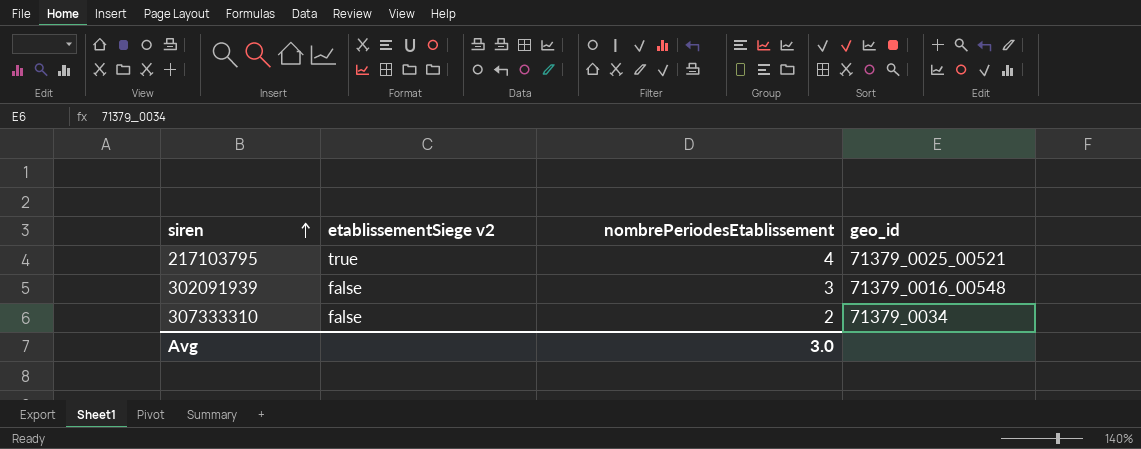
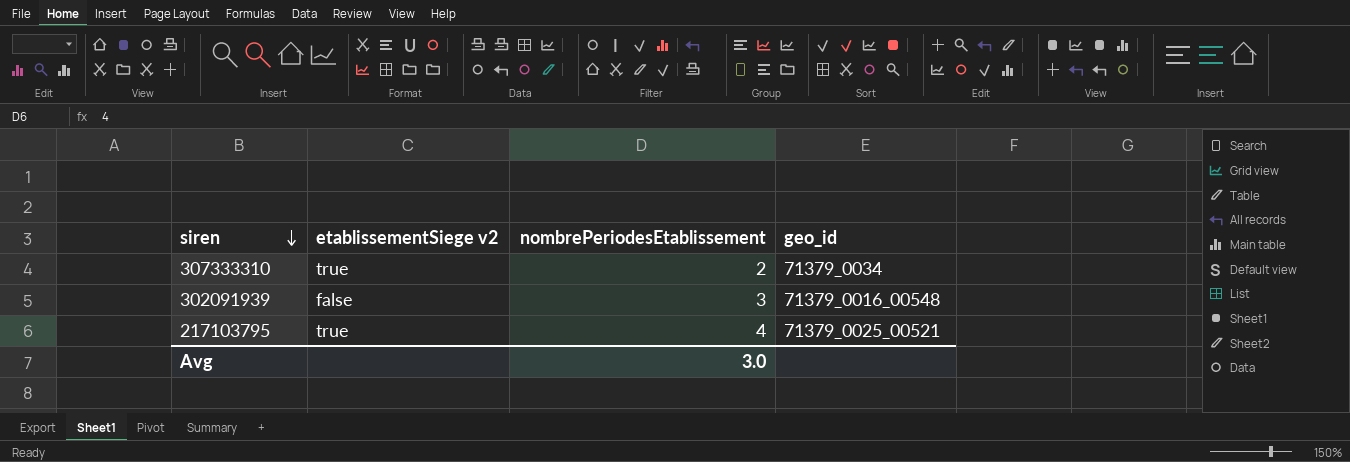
row order: siren ascending -> siren descending
307333310 | etablissementSiege v2: false -> true

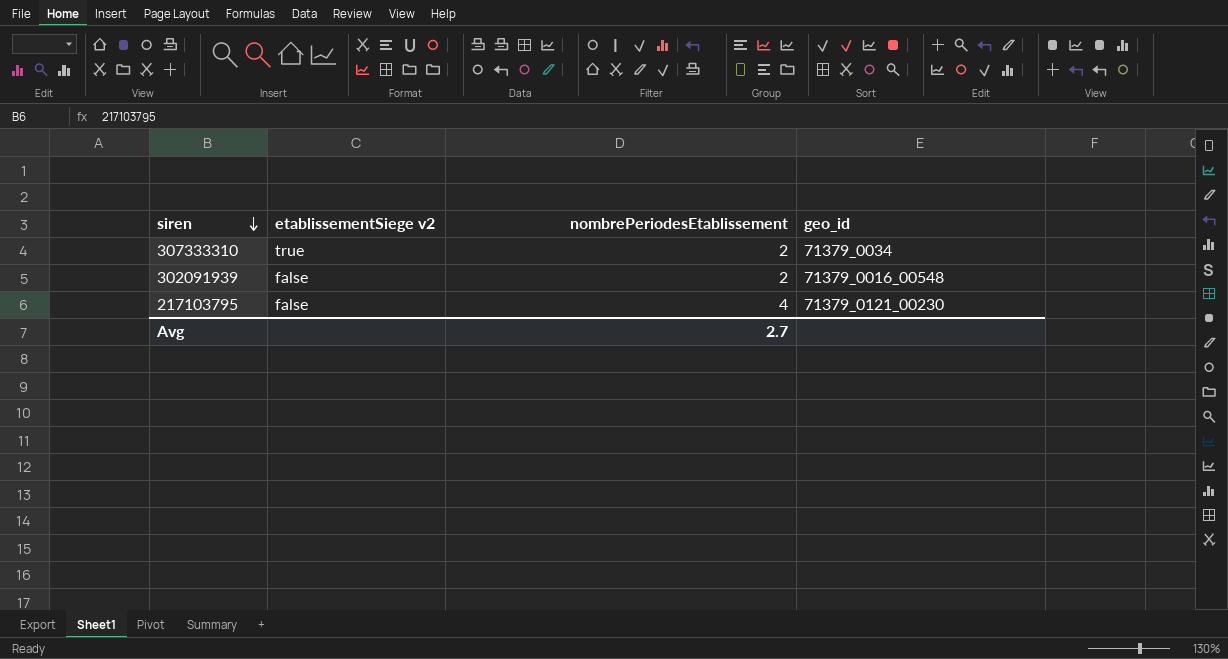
302091939 | nombrePeriodesEtablissement: 3 -> 2
217103795 | etablissementSiege v2: true -> false
217103795 | geo_id: 71379_0025_00521 -> 71379_0121_00230
Avg | nombrePeriodesEtablissement: 3.0 -> 2.7

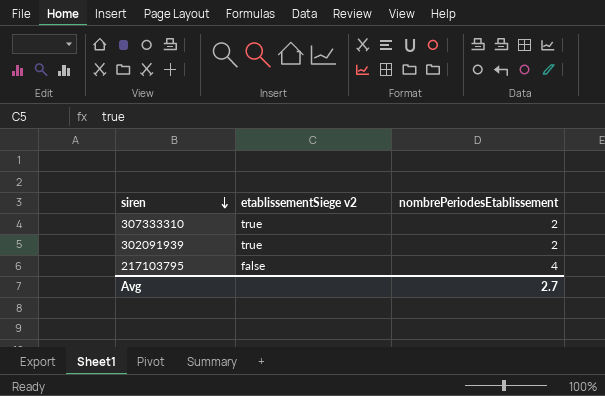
column geo_id | position: 4 -> none
302091939 | etablissementSiege v2: false -> true

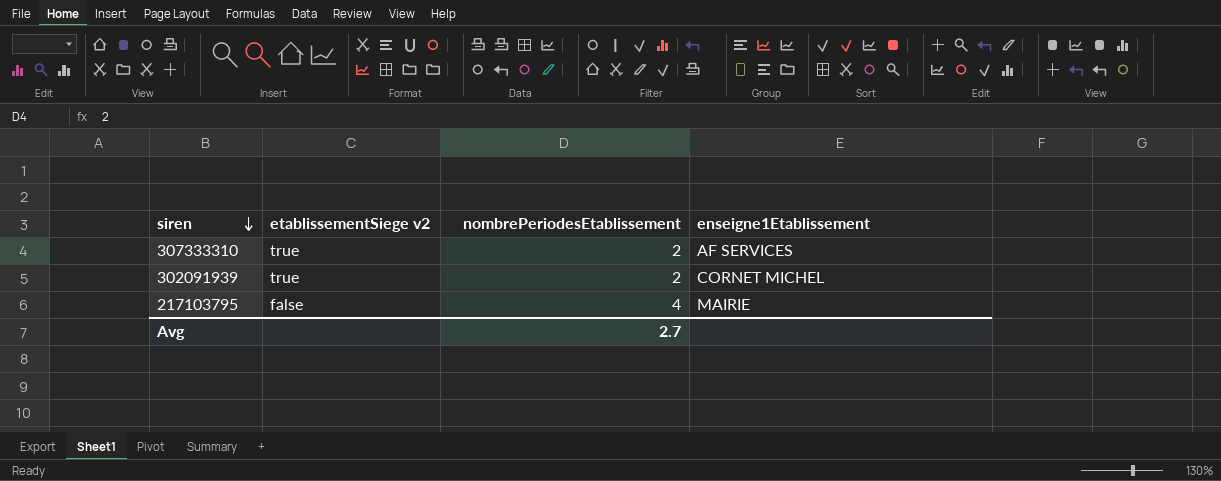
column enseigne1Etablissement | position: none -> 4

